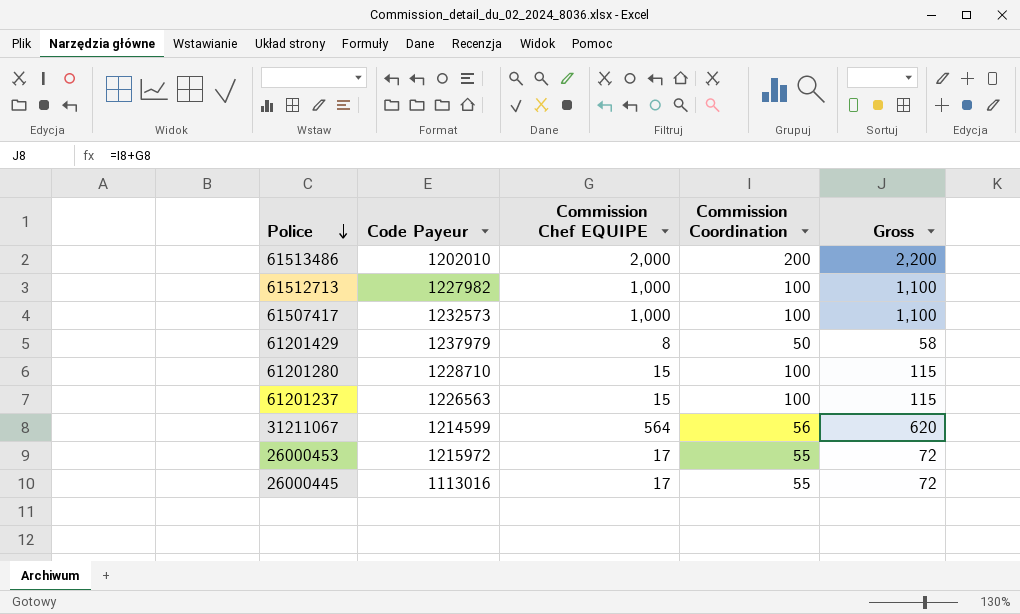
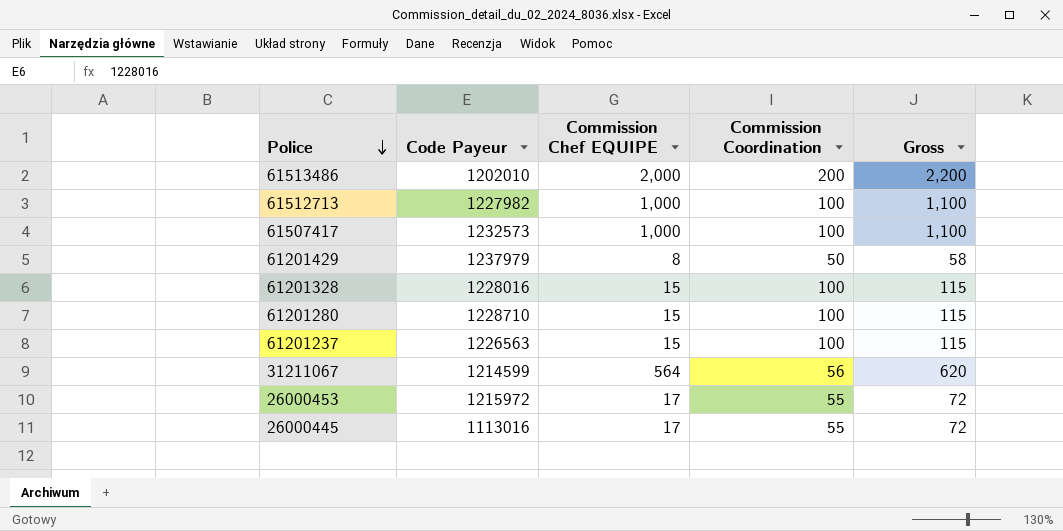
row 61201328: none -> 1228016 | 15 | 100 | 115

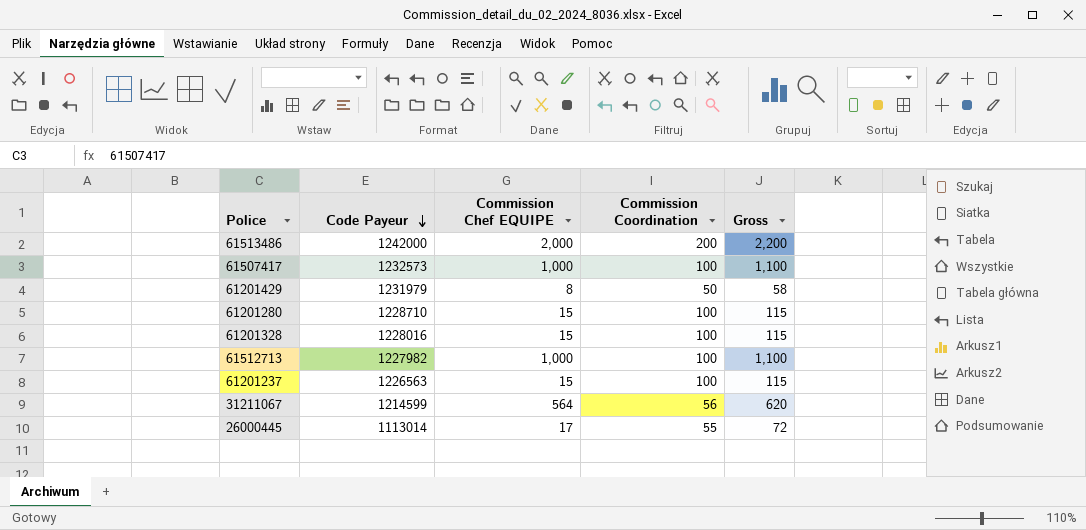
row order: Police descending -> Code Payeur descending
row 26000453: 1215972 | 17 | 55 | 72 -> none
61513486 | Code Payeur: 1202010 -> 1242000
61201429 | Code Payeur: 1237979 -> 1231979
26000445 | Code Payeur: 1113016 -> 1113014

